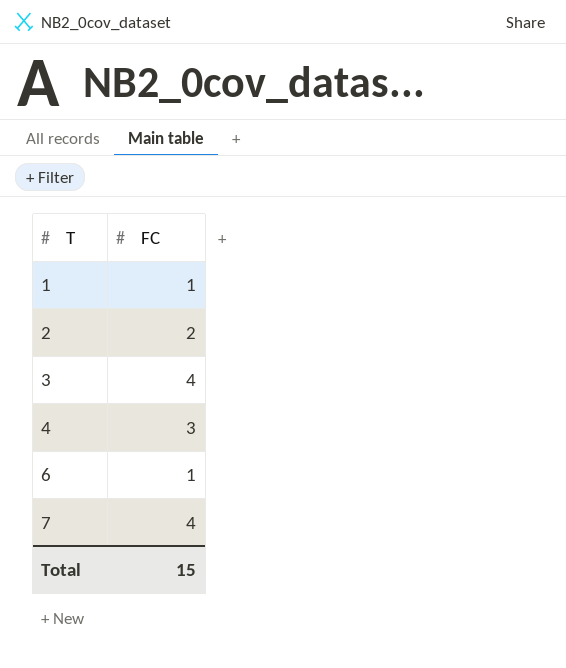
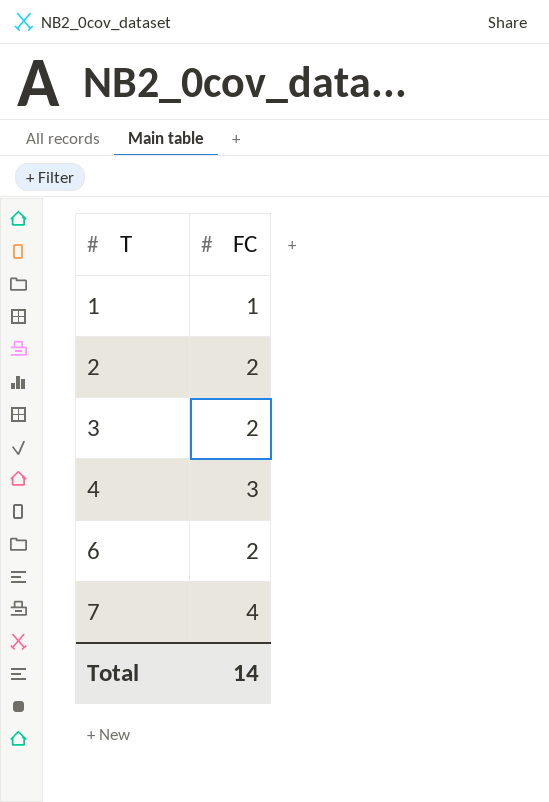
3 | FC: 4 -> 2
6 | FC: 1 -> 2
Total | FC: 15 -> 14

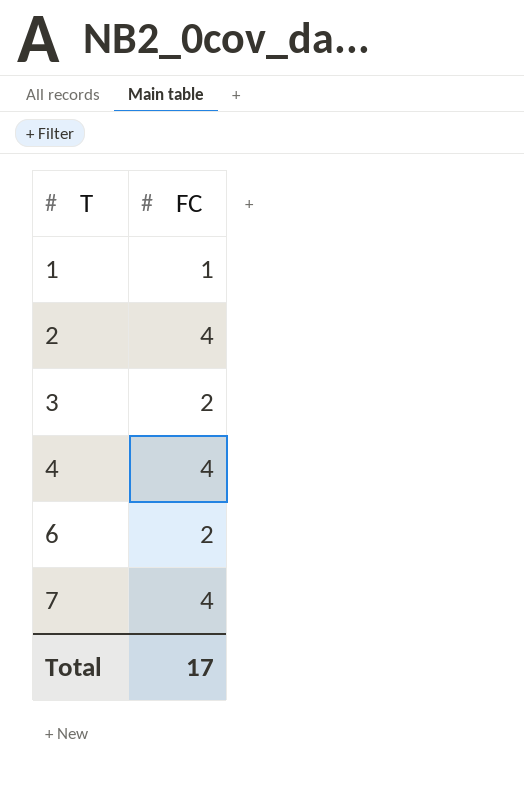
2 | FC: 2 -> 4
4 | FC: 3 -> 4
Total | FC: 14 -> 17

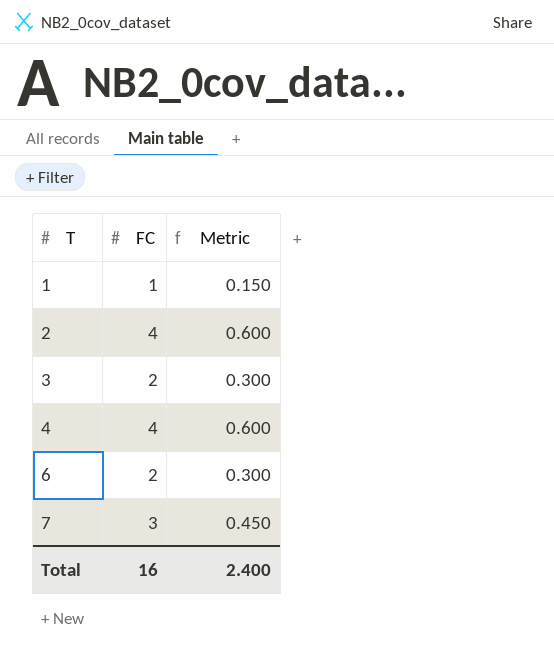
column Metric | formula: none -> [FC] * 0.15
7 | FC: 4 -> 3
Total | FC: 17 -> 16

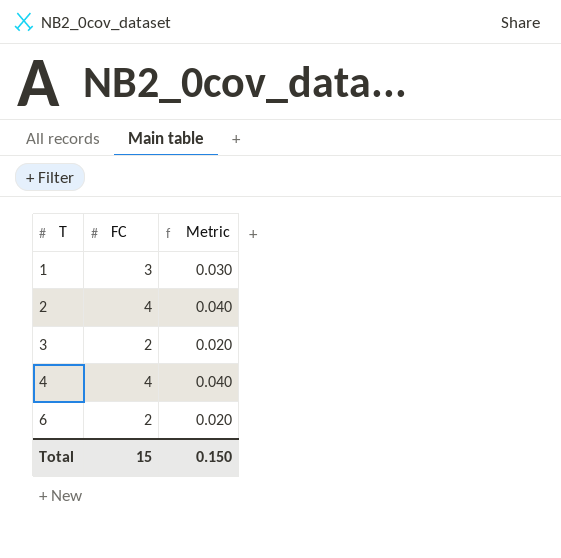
column Metric | formula: [FC] * 0.15 -> [FC] * 0.01
row 7: 3 | 0.450 -> none
1 | FC: 1 -> 3
Total | FC: 16 -> 15
Total | Metric: 2.400 -> 0.150

